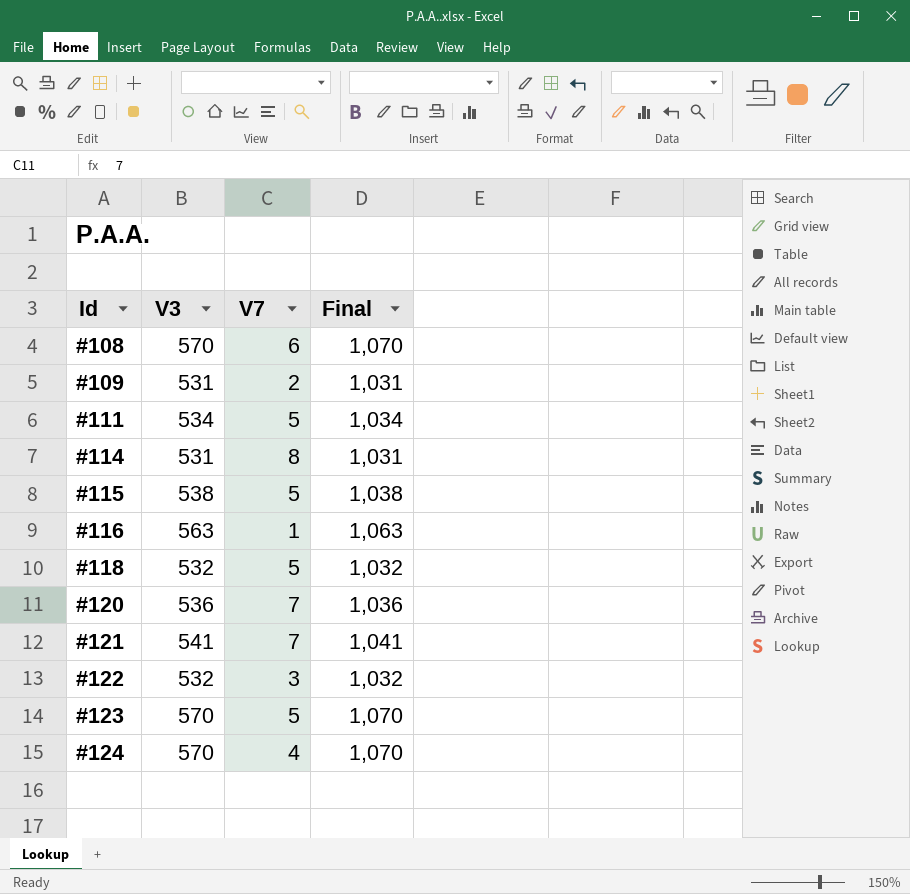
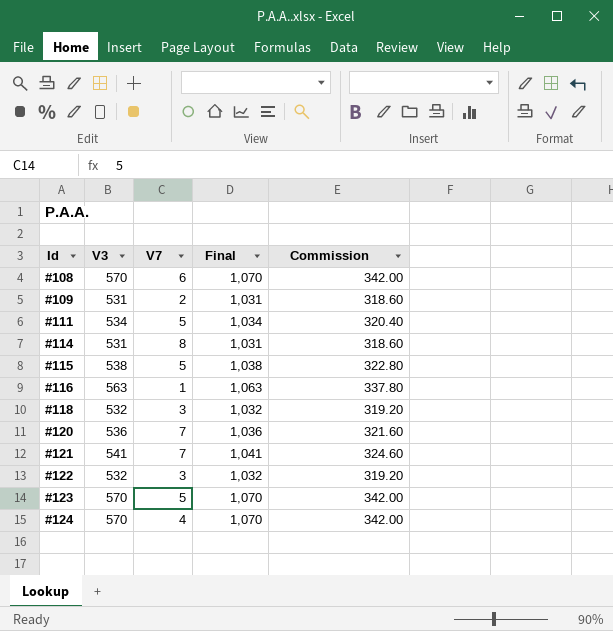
column Commission | formula: none -> [V3] * 0.6
#118 | V7: 5 -> 3

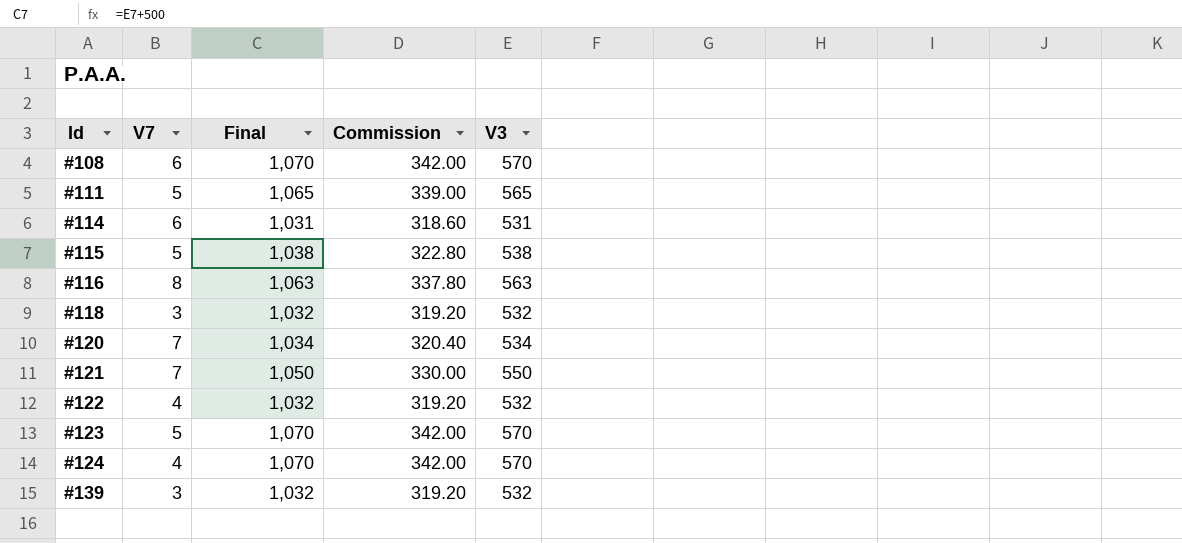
column V3 | position: 2 -> 5
row #109: 531 | 2 | 1,031 | 318.60 -> none
#111 | Final: 1,034 -> 1,065
#111 | Commission: 320.40 -> 339.00
#111 | V3: 534 -> 565
#114 | V7: 8 -> 6
#116 | V7: 1 -> 8
#120 | Final: 1,036 -> 1,034
#120 | Commission: 321.60 -> 320.40
#120 | V3: 536 -> 534
#121 | Final: 1,041 -> 1,050
#121 | Commission: 324.60 -> 330.00
#121 | V3: 541 -> 550
#122 | V7: 3 -> 4
row #139: none -> 3 | 1,032 | 319.20 | 532

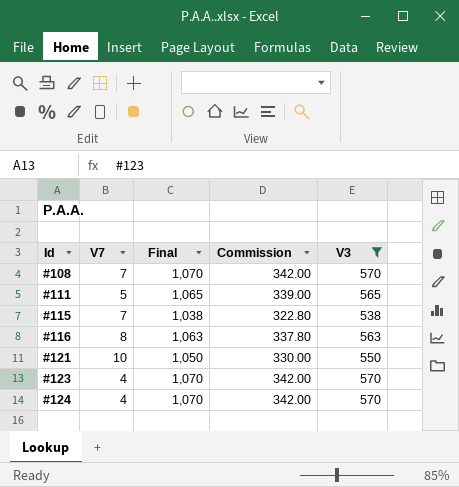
filter: none -> V3 >= 538
#108 | V7: 6 -> 7
#115 | V7: 5 -> 7
#121 | V7: 7 -> 10
#123 | V7: 5 -> 4

